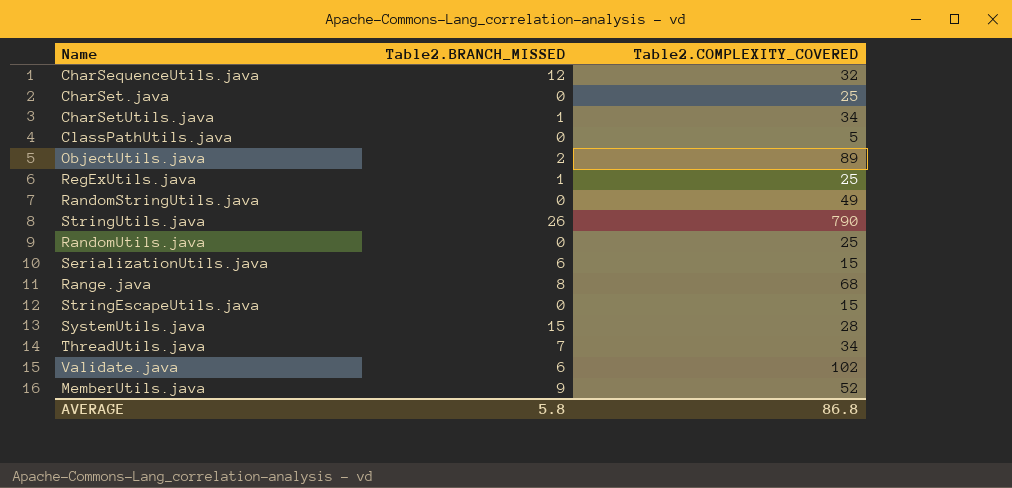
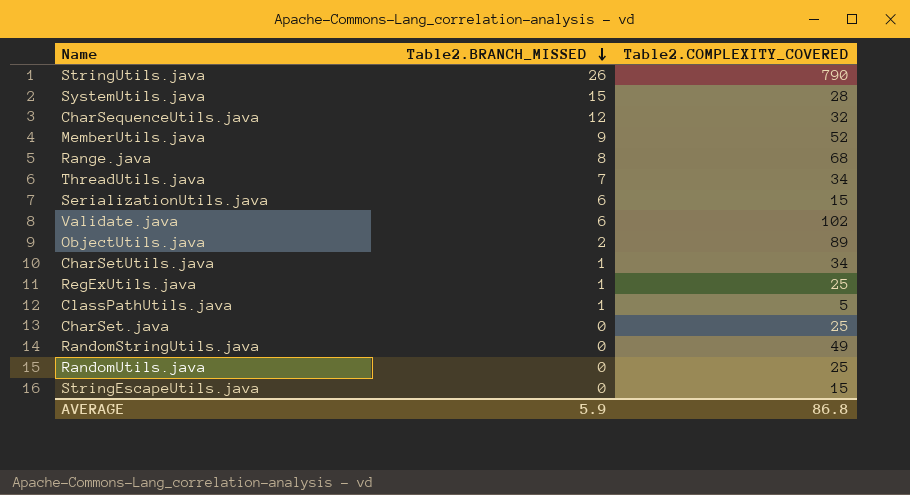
row order: none -> Table2.BRANCH_MISSED descending
ClassPathUtils.java | Table2.BRANCH_MISSED: 0 -> 1
AVERAGE | Table2.BRANCH_MISSED: 5.8 -> 5.9

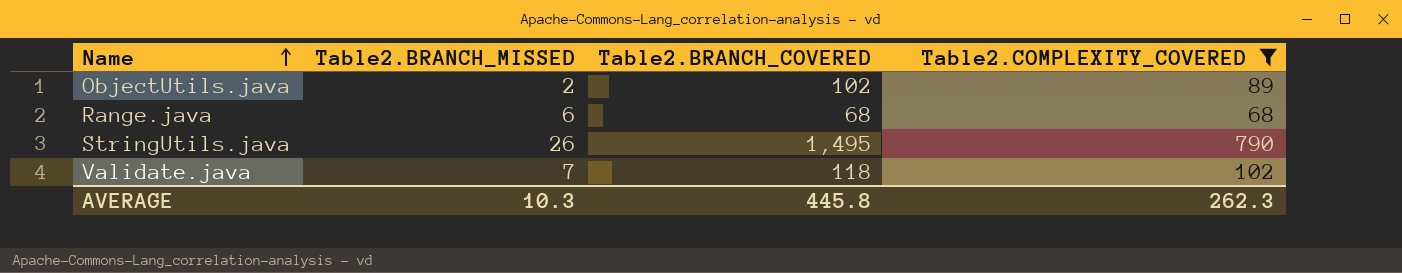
filter: none -> Table2.COMPLEXITY_COVERED >= 68
row order: Table2.BRANCH_MISSED descending -> Name ascending
column Table2.BRANCH_COVERED | position: none -> 3
Range.java | Table2.BRANCH_MISSED: 8 -> 6
Validate.java | Table2.BRANCH_MISSED: 6 -> 7
AVERAGE | Table2.BRANCH_MISSED: 5.9 -> 10.3
AVERAGE | Table2.COMPLEXITY_COVERED: 86.8 -> 262.3

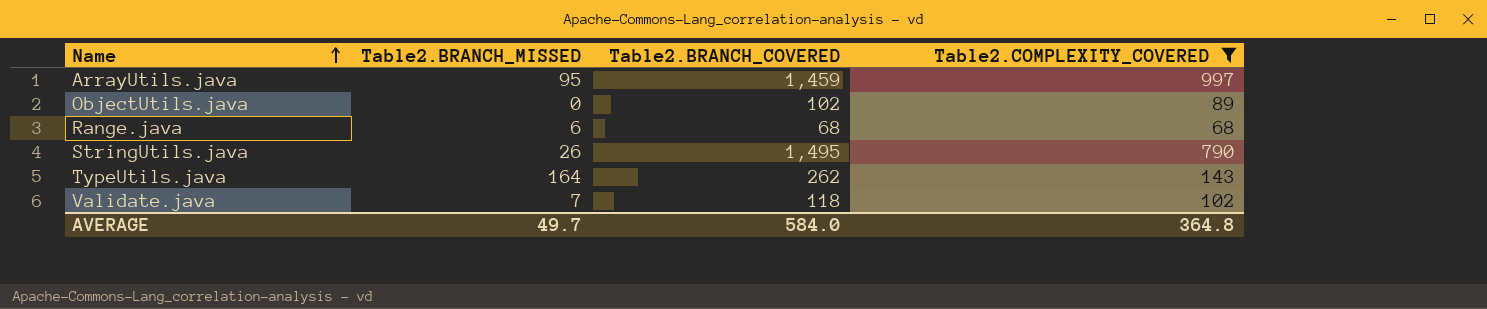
row ArrayUtils.java: none -> 95 | 1,459 | 997
ObjectUtils.java | Table2.BRANCH_MISSED: 2 -> 0
row TypeUtils.java: none -> 164 | 262 | 143
AVERAGE | Table2.BRANCH_MISSED: 10.3 -> 49.7
AVERAGE | Table2.BRANCH_COVERED: 445.8 -> 584.0
AVERAGE | Table2.COMPLEXITY_COVERED: 262.3 -> 364.8

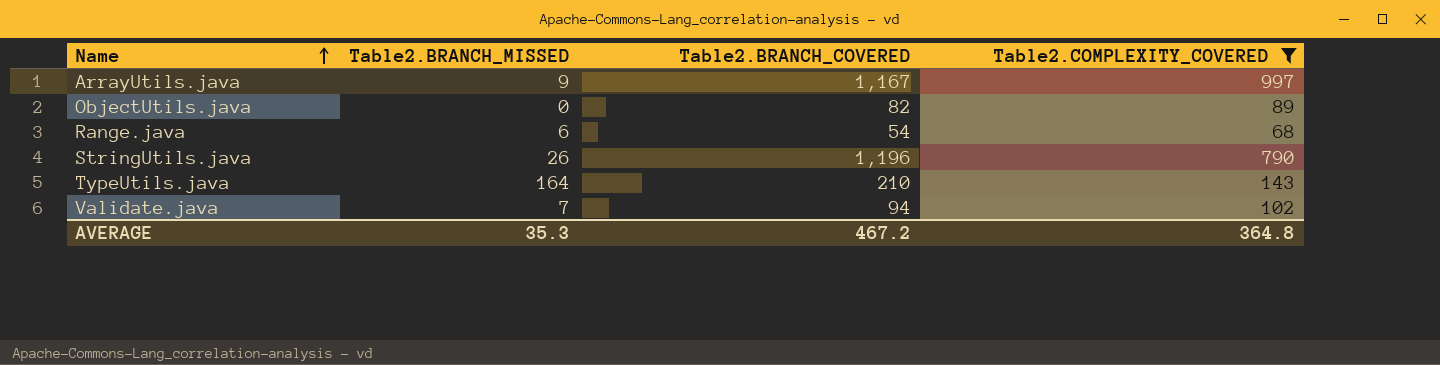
ArrayUtils.java | Table2.BRANCH_MISSED: 95 -> 9
ArrayUtils.java | Table2.BRANCH_COVERED: 1,459 -> 1,167
ObjectUtils.java | Table2.BRANCH_COVERED: 102 -> 82
Range.java | Table2.BRANCH_COVERED: 68 -> 54
StringUtils.java | Table2.BRANCH_COVERED: 1,495 -> 1,196
TypeUtils.java | Table2.BRANCH_COVERED: 262 -> 210
Validate.java | Table2.BRANCH_COVERED: 118 -> 94
AVERAGE | Table2.BRANCH_MISSED: 49.7 -> 35.3
AVERAGE | Table2.BRANCH_COVERED: 584.0 -> 467.2

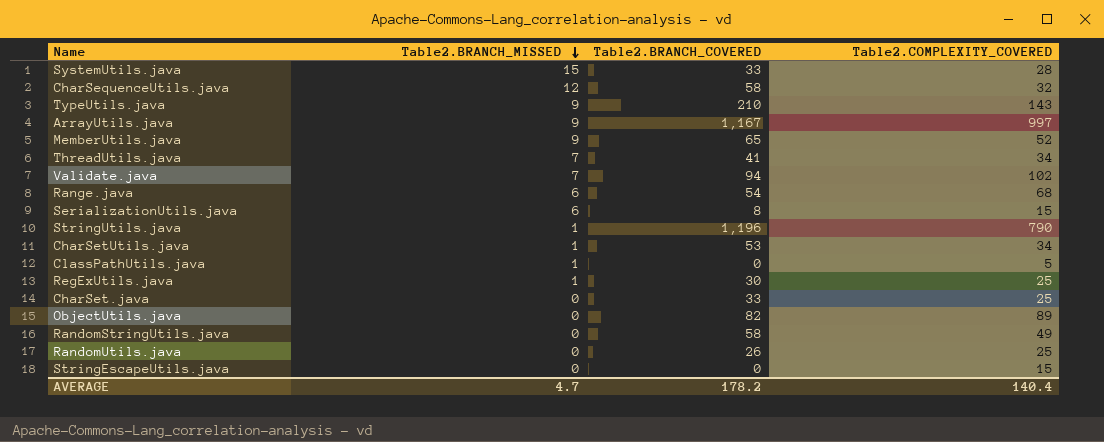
filter: Table2.COMPLEXITY_COVERED >= 68 -> none
row order: Name ascending -> Table2.BRANCH_MISSED descending
TypeUtils.java | Table2.BRANCH_MISSED: 164 -> 9
StringUtils.java | Table2.BRANCH_MISSED: 26 -> 1
AVERAGE | Table2.BRANCH_MISSED: 35.3 -> 4.7
AVERAGE | Table2.BRANCH_COVERED: 467.2 -> 178.2
AVERAGE | Table2.COMPLEXITY_COVERED: 364.8 -> 140.4

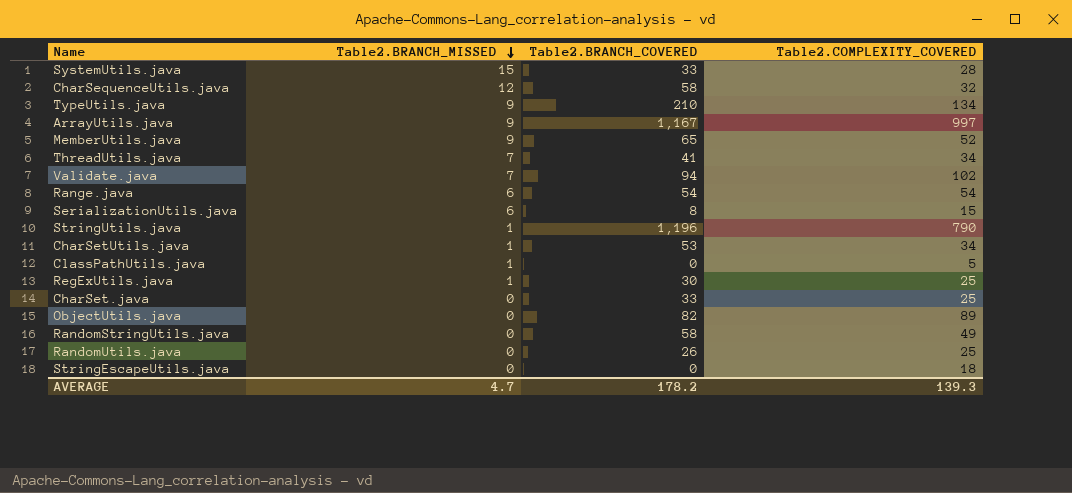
TypeUtils.java | Table2.COMPLEXITY_COVERED: 143 -> 134
Range.java | Table2.COMPLEXITY_COVERED: 68 -> 54
StringEscapeUtils.java | Table2.COMPLEXITY_COVERED: 15 -> 18
AVERAGE | Table2.COMPLEXITY_COVERED: 140.4 -> 139.3

